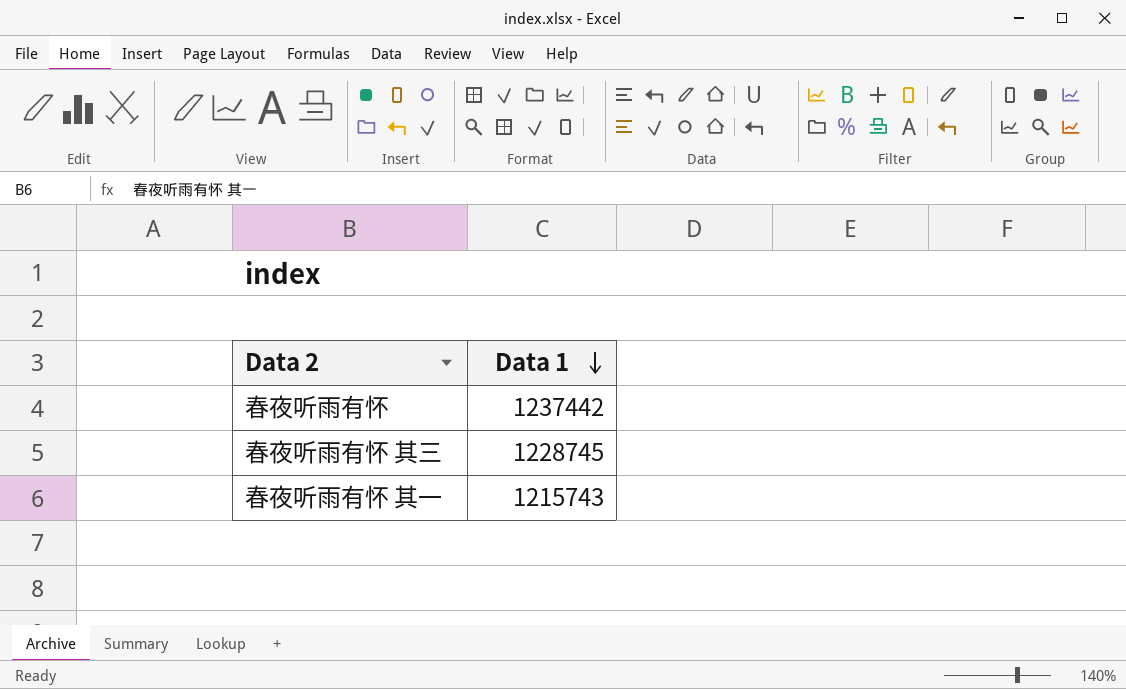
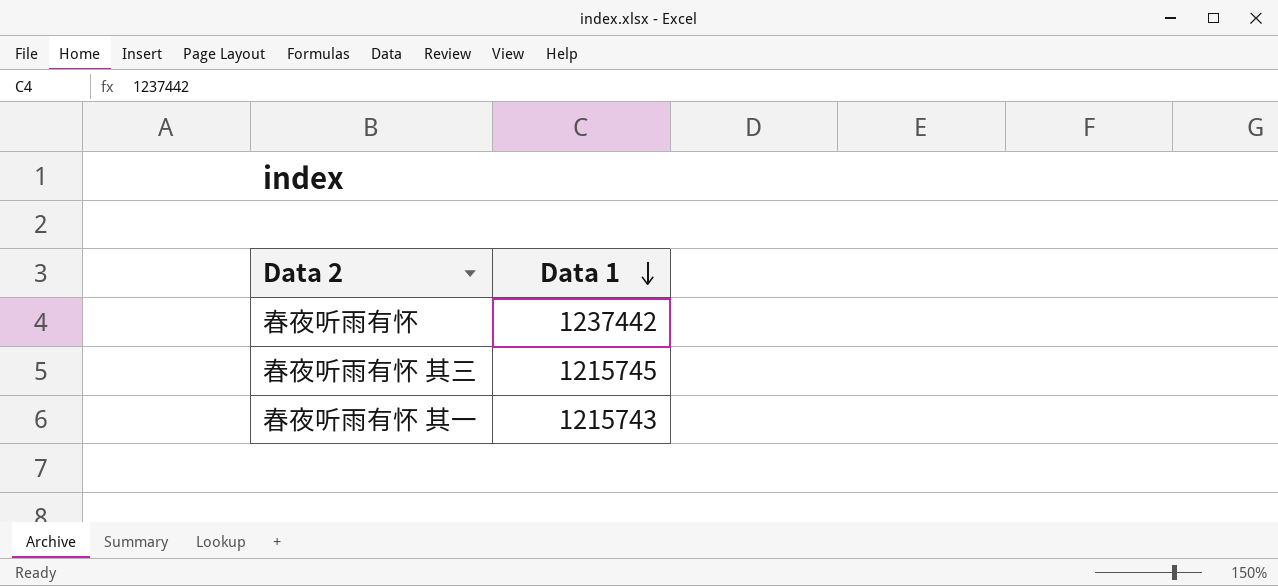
春夜听雨有怀 其三 | Data 1: 1228745 -> 1215745

